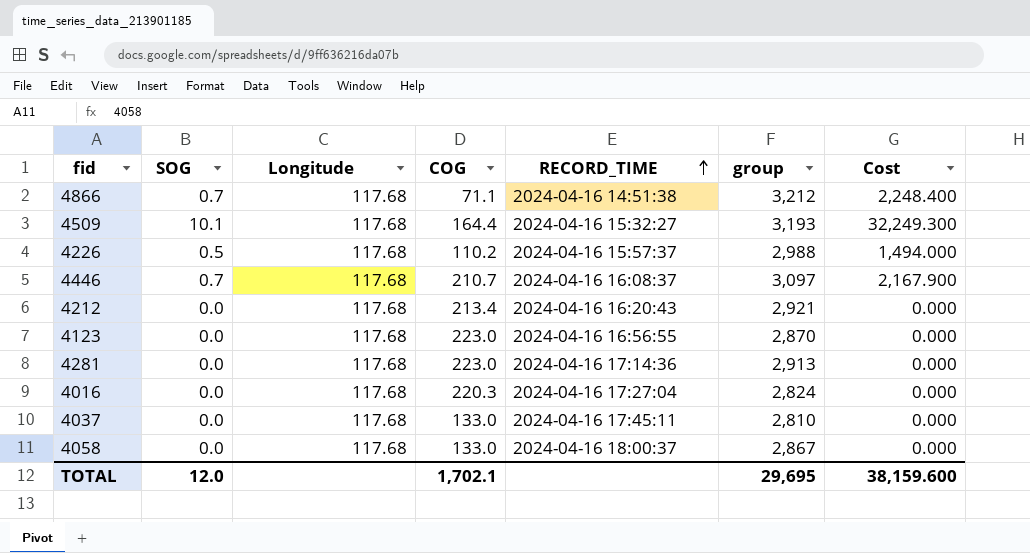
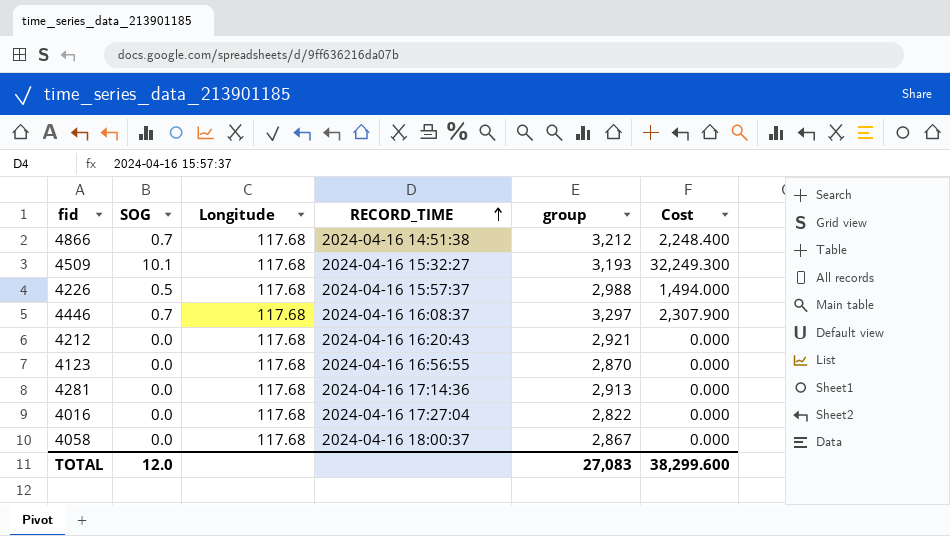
column COG | position: 4 -> none
row 4037: 0.0 | 117.68 | 133.0 | 2024-04-16 17:45:11 | 2,810 | 0.000 -> none
4446 | group: 3,097 -> 3,297
4446 | Cost: 2,167.900 -> 2,307.900
4016 | group: 2,824 -> 2,822
TOTAL | group: 29,695 -> 27,083
TOTAL | Cost: 38,159.600 -> 38,299.600

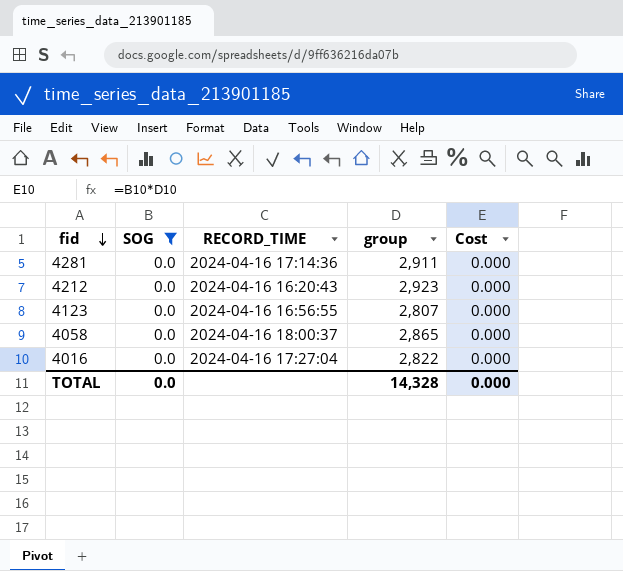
filter: none -> SOG = 0.0
row order: RECORD_TIME ascending -> fid descending
column Longitude | position: 3 -> none
4281 | group: 2,913 -> 2,911
4212 | group: 2,921 -> 2,923
4123 | group: 2,870 -> 2,807
4058 | group: 2,867 -> 2,865
TOTAL | SOG: 12.0 -> 0.0
TOTAL | group: 27,083 -> 14,328
TOTAL | Cost: 38,299.600 -> 0.000

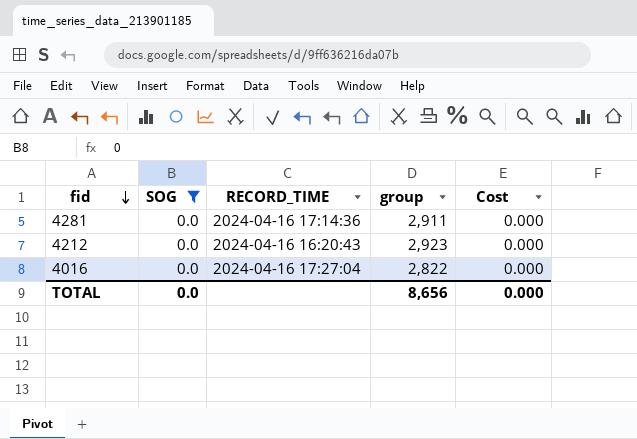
row 4123: 0.0 | 2024-04-16 16:56:55 | 2,807 | 0.000 -> none
row 4058: 0.0 | 2024-04-16 18:00:37 | 2,865 | 0.000 -> none
TOTAL | group: 14,328 -> 8,656

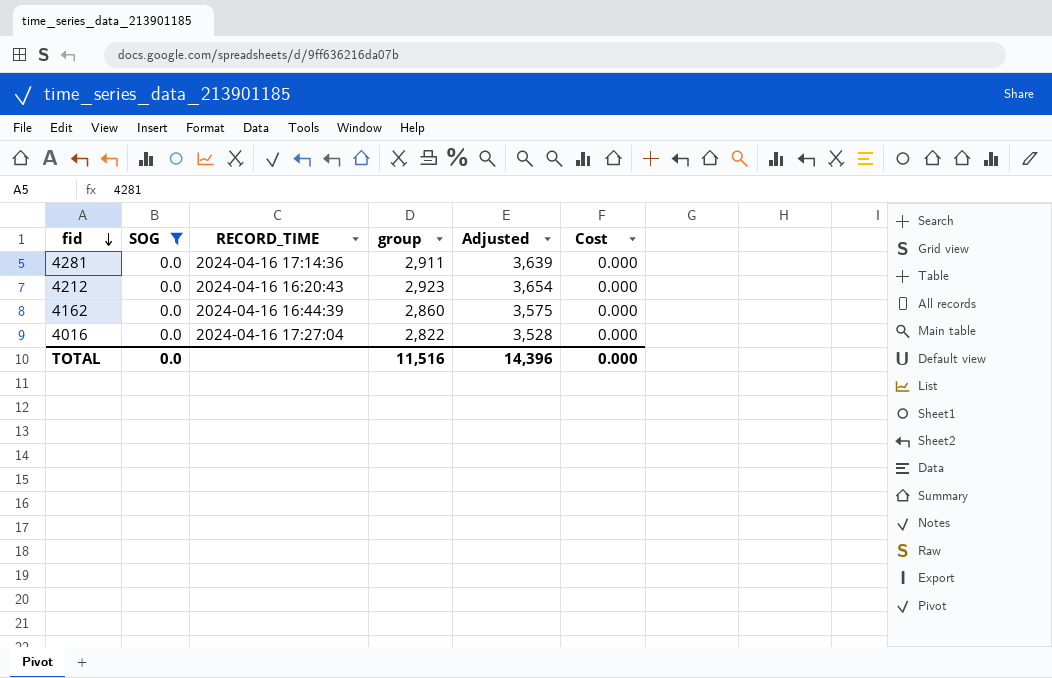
column Adjusted | formula: none -> [group] * 1.25
row 4162: none -> 0.0 | 2024-04-16 16:44:39 | 2,860 | 3,575 | 0.000
TOTAL | group: 8,656 -> 11,516

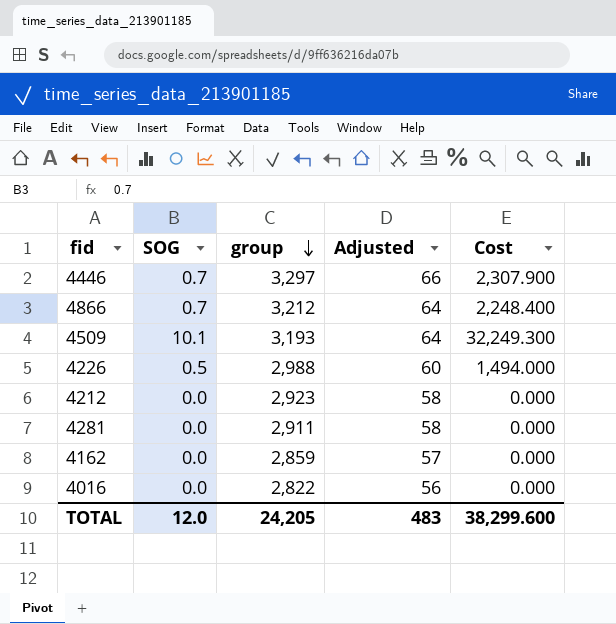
filter: SOG = 0.0 -> none
row order: fid descending -> group descending
column RECORD_TIME | position: 3 -> none
column Adjusted | formula: [group] * 1.25 -> [group] * 0.02
4162 | group: 2,860 -> 2,859
TOTAL | SOG: 0.0 -> 12.0
TOTAL | group: 11,516 -> 24,205
TOTAL | Adjusted: 14,396 -> 483
TOTAL | Cost: 0.000 -> 38,299.600

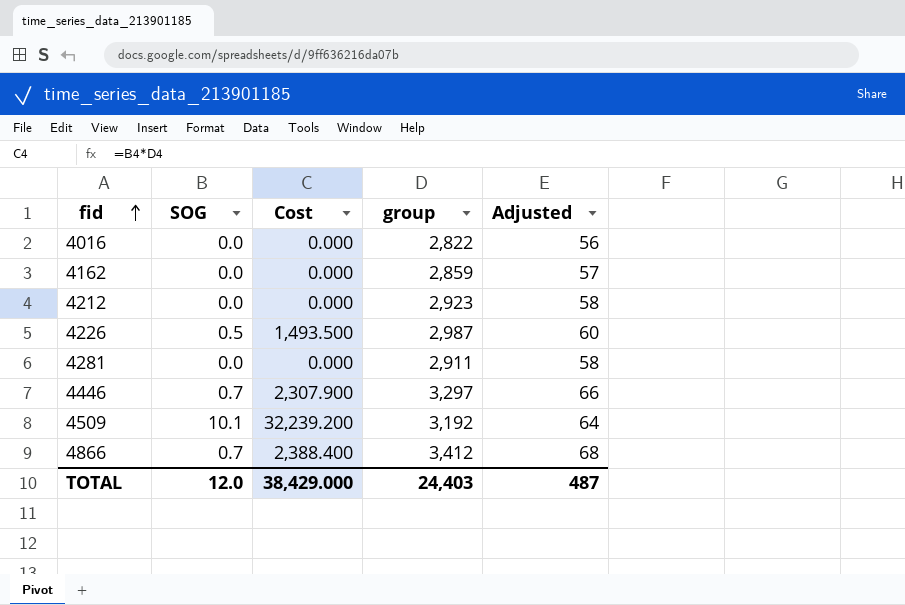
row order: group descending -> fid ascending
column Cost | position: 5 -> 3
4226 | Cost: 1,494.000 -> 1,493.500
4226 | group: 2,988 -> 2,987
4509 | Cost: 32,249.300 -> 32,239.200
4509 | group: 3,193 -> 3,192
4866 | Cost: 2,248.400 -> 2,388.400
4866 | group: 3,212 -> 3,412
4866 | Adjusted: 64 -> 68
TOTAL | Cost: 38,299.600 -> 38,429.000
TOTAL | group: 24,205 -> 24,403
TOTAL | Adjusted: 483 -> 487

